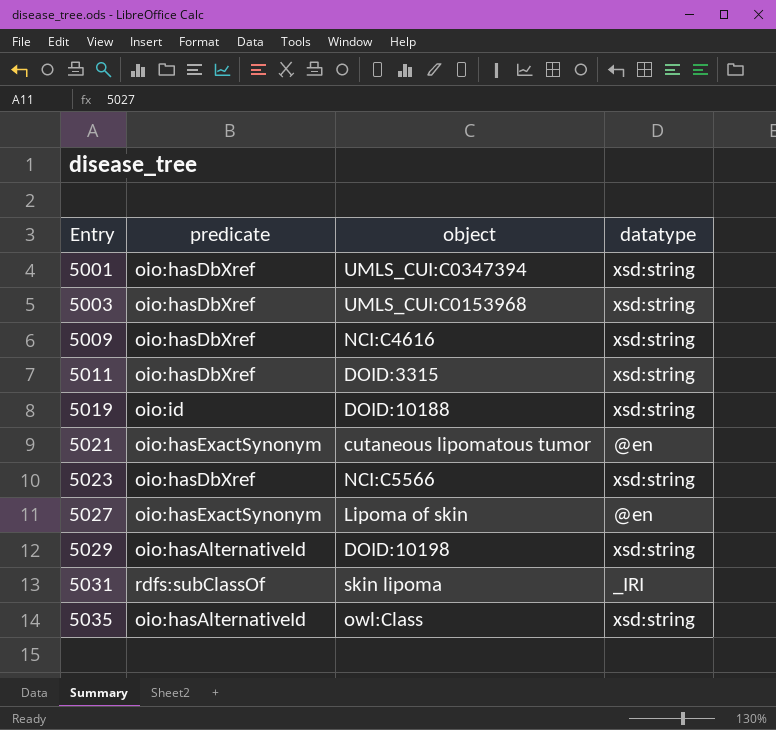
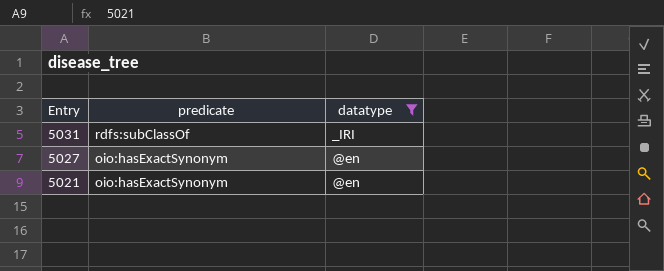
filter: none -> datatype != xsd:string
row order: Entry ascending -> Entry descending
column object | position: 3 -> none

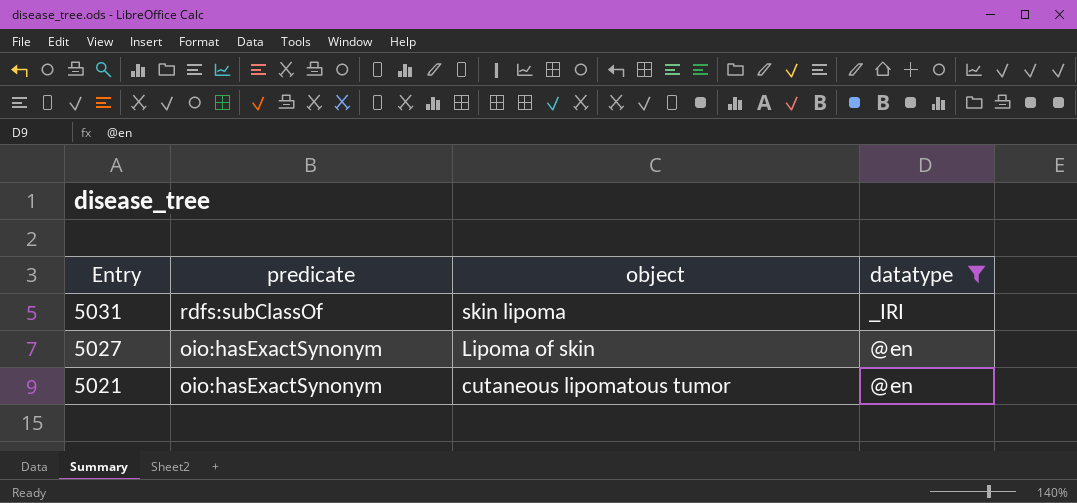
column object | position: none -> 3

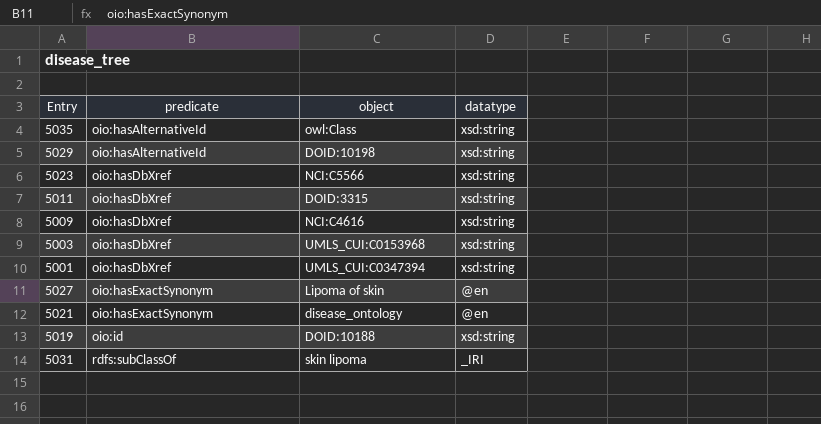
filter: datatype != xsd:string -> none
row order: Entry descending -> predicate ascending
5021 | object: cutaneous lipomatous tumor -> disease_ontology

